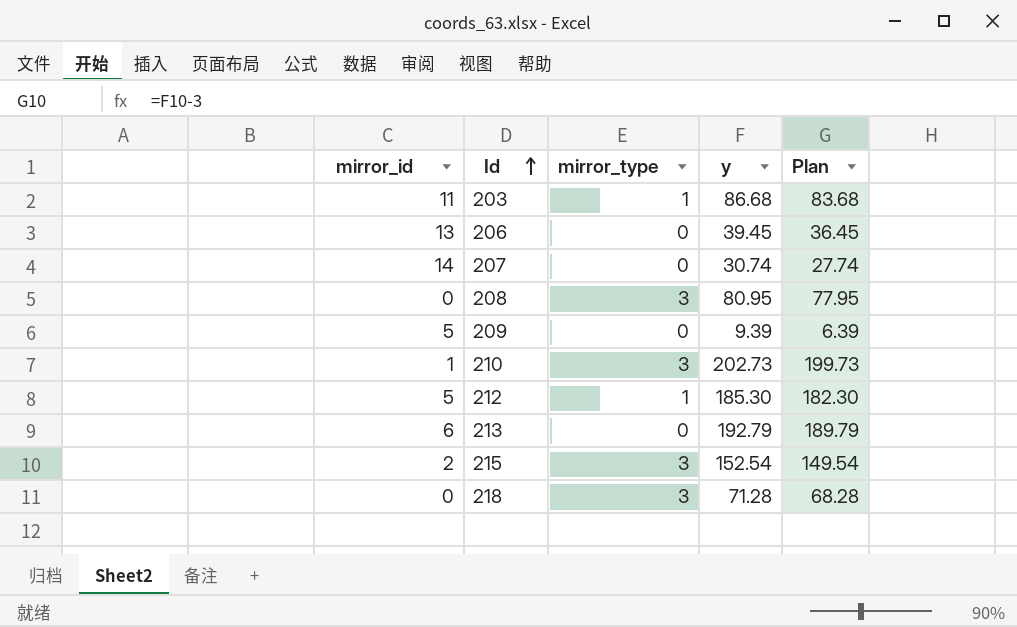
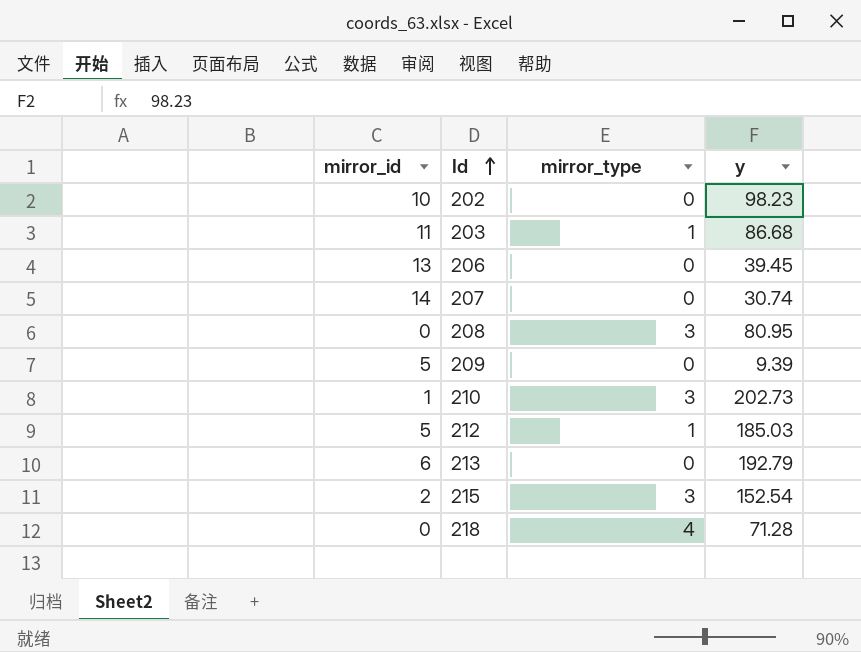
column Plan | formula: [y] - 3 -> none
row 202: none -> 10 | 0 | 98.23
212 | y: 185.30 -> 185.03
218 | mirror_type: 3 -> 4

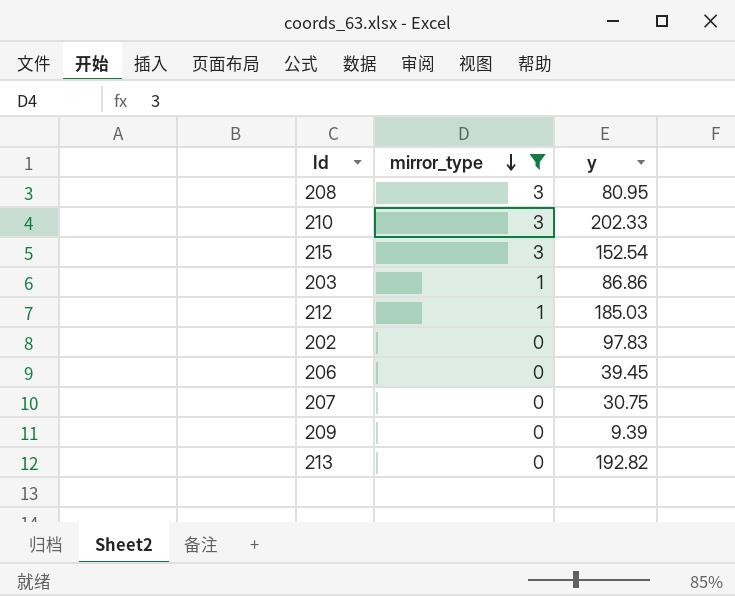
filter: none -> mirror_type != 4
row order: Id ascending -> mirror_type descending
column mirror_id | position: 1 -> none
210 | y: 202.73 -> 202.33
203 | y: 86.68 -> 86.86
202 | y: 98.23 -> 97.83
207 | y: 30.74 -> 30.75
213 | y: 192.79 -> 192.82

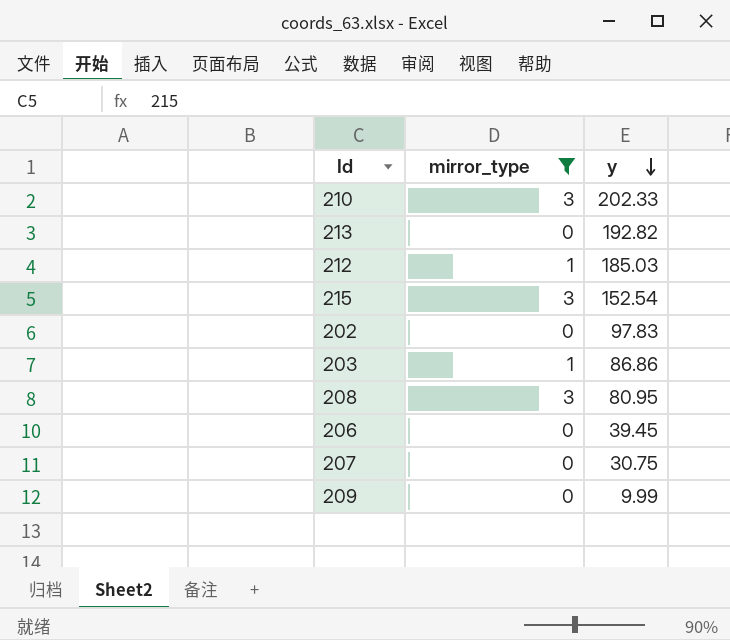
row order: mirror_type descending -> y descending
209 | y: 9.39 -> 9.99

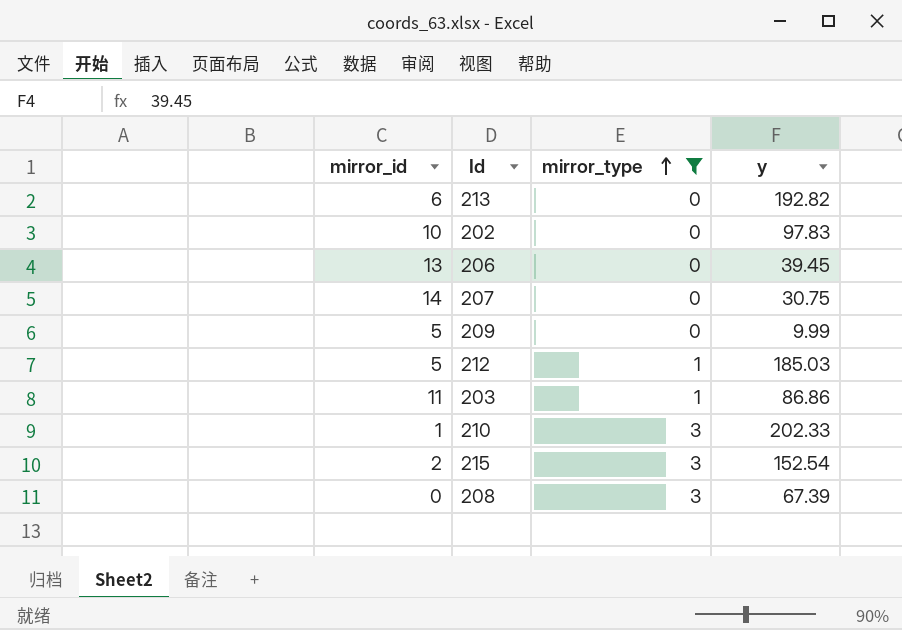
row order: y descending -> mirror_type ascending
column mirror_id | position: none -> 1
208 | y: 80.95 -> 67.39

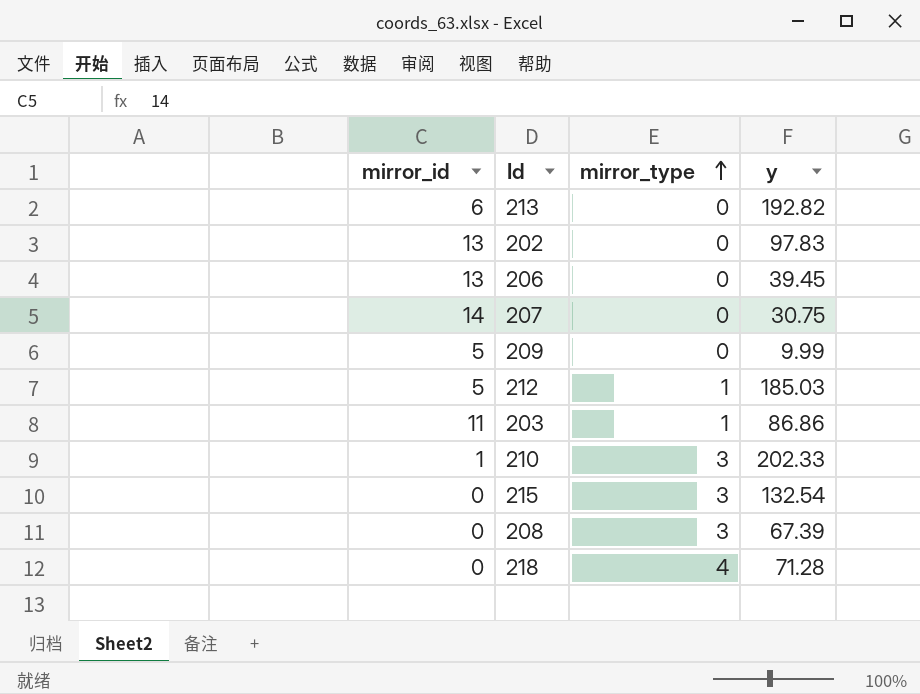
filter: mirror_type != 4 -> none
202 | mirror_id: 10 -> 13
215 | mirror_id: 2 -> 0
215 | y: 152.54 -> 132.54

